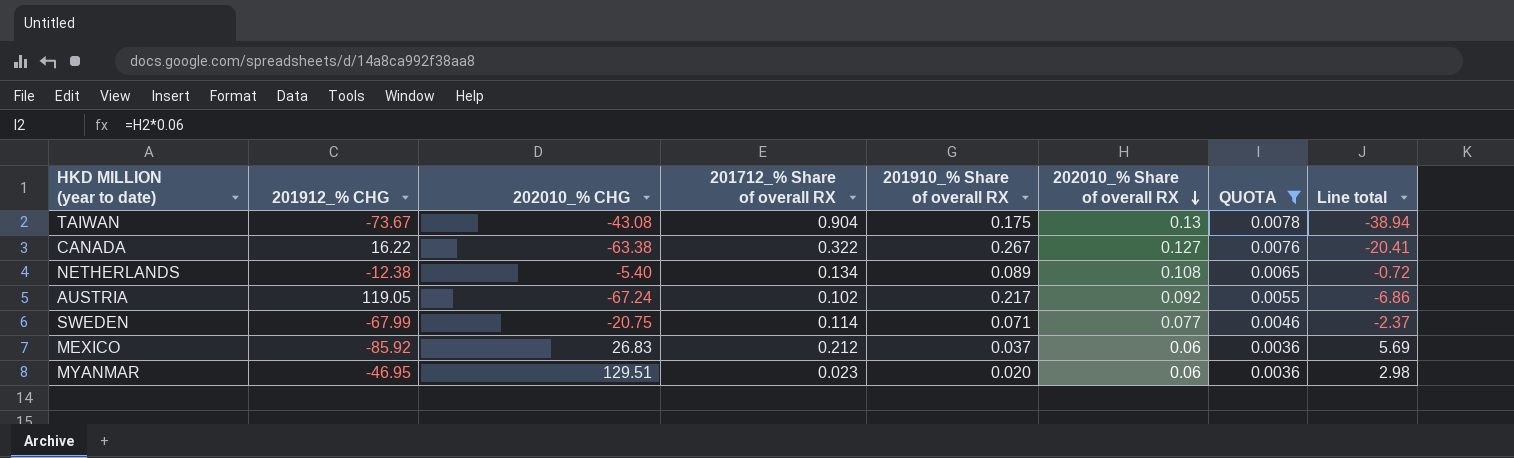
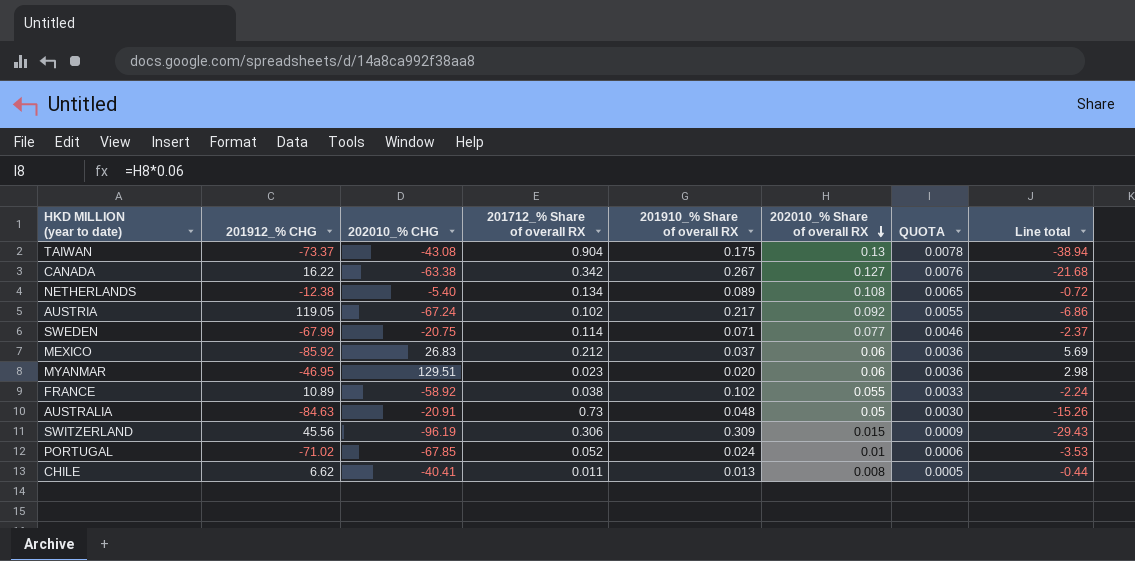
filter: QUOTA >= 0.0036 -> none
TAIWAN | 201912_% CHG: -73.67 -> -73.37
CANADA | 201712_% Share of overall RX: 0.322 -> 0.342
CANADA | Line total: -20.41 -> -21.68

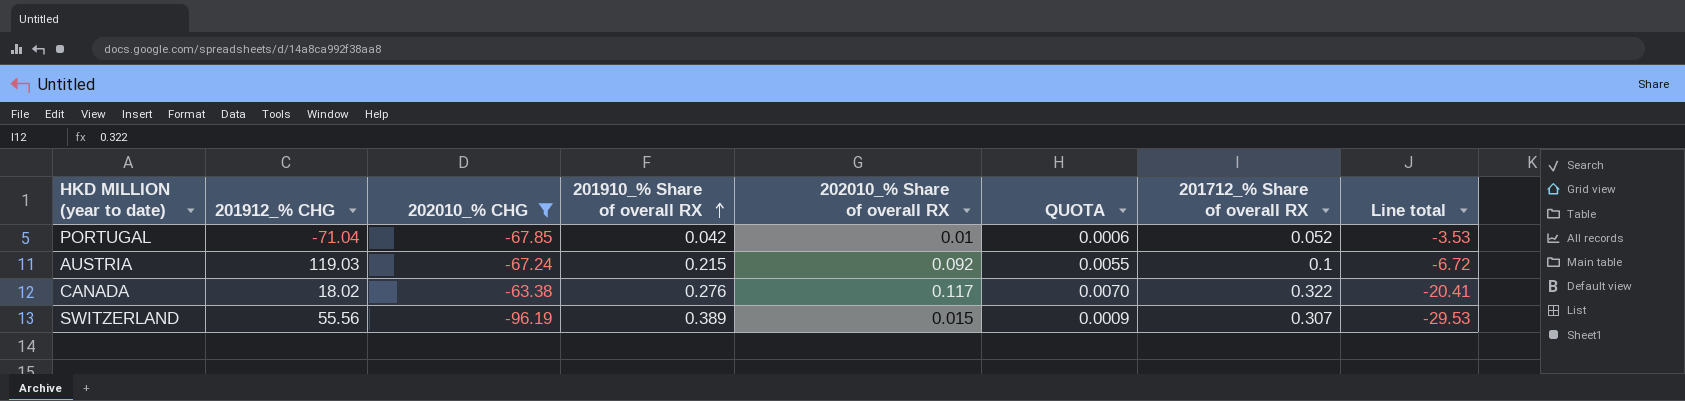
filter: none -> 202010_% CHG <= -63.38
row order: 202010_% Share of overall RX descending -> 201910_% Share of overall RX ascending
column 201712_% Share of overall RX | position: 4 -> 7
PORTUGAL | 201912_% CHG: -71.02 -> -71.04
PORTUGAL | 201910_% Share of overall RX: 0.024 -> 0.042
AUSTRIA | 201912_% CHG: 119.05 -> 119.03
AUSTRIA | 201910_% Share of overall RX: 0.217 -> 0.215
AUSTRIA | 201712_% Share of overall RX: 0.102 -> 0.1
AUSTRIA | Line total: -6.86 -> -6.72
CANADA | 201912_% CHG: 16.22 -> 18.02
CANADA | 201910_% Share of overall RX: 0.267 -> 0.276
CANADA | 202010_% Share of overall RX: 0.127 -> 0.117
CANADA | QUOTA: 0.0076 -> 0.0070
CANADA | 201712_% Share of overall RX: 0.342 -> 0.322
CANADA | Line total: -21.68 -> -20.41
SWITZERLAND | 201912_% CHG: 45.56 -> 55.56
SWITZERLAND | 201910_% Share of overall RX: 0.309 -> 0.389
SWITZERLAND | 201712_% Share of overall RX: 0.306 -> 0.307
SWITZERLAND | Line total: -29.43 -> -29.53

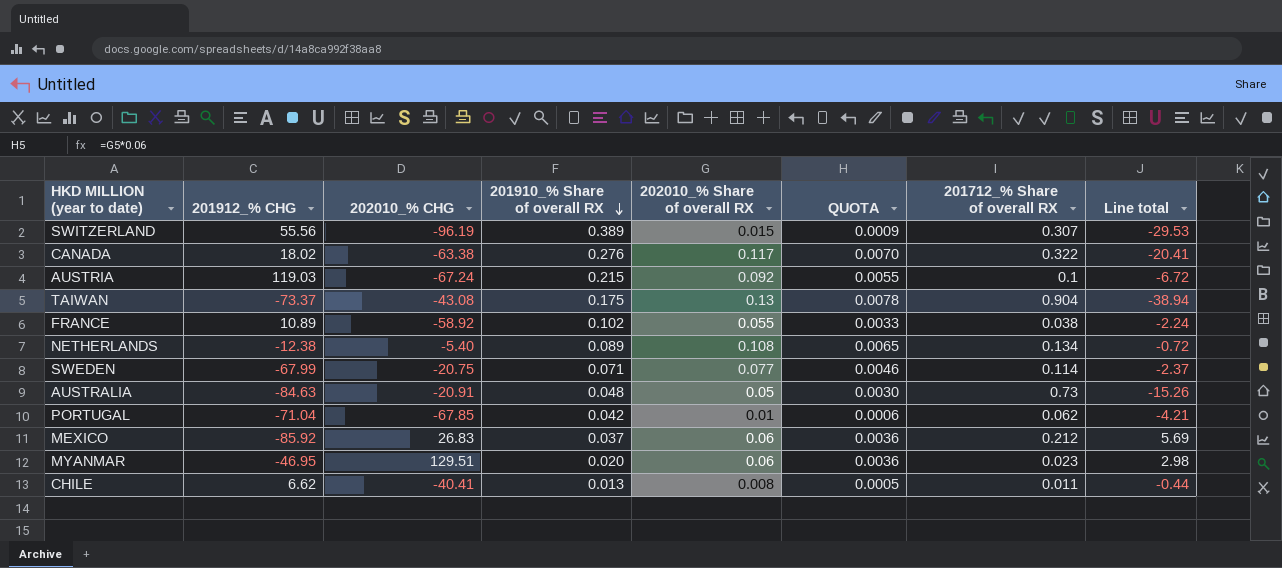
filter: 202010_% CHG <= -63.38 -> none
row order: 201910_% Share of overall RX ascending -> 201910_% Share of overall RX descending
PORTUGAL | 201712_% Share of overall RX: 0.052 -> 0.062
PORTUGAL | Line total: -3.53 -> -4.21

